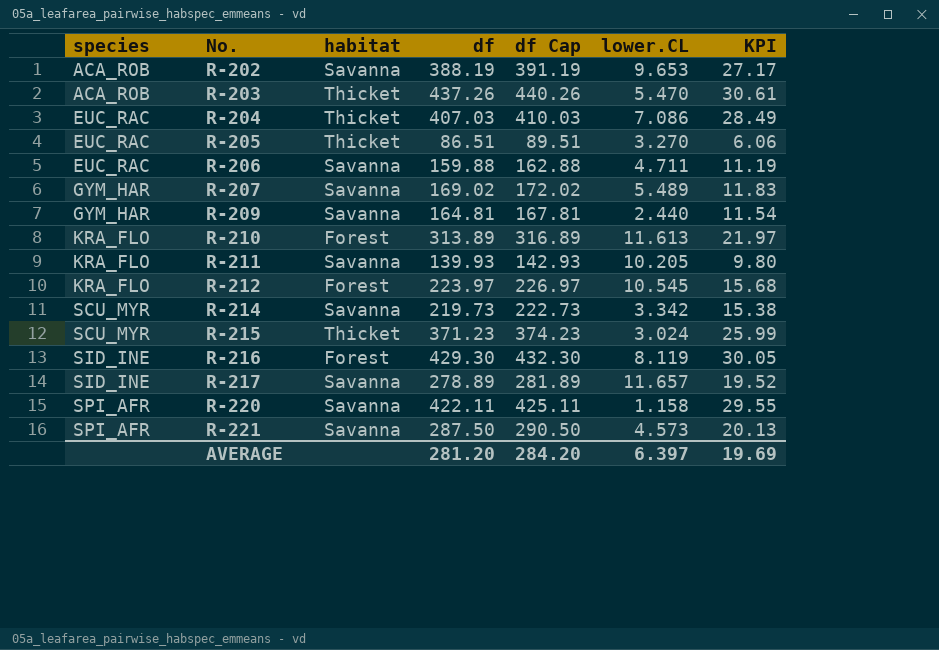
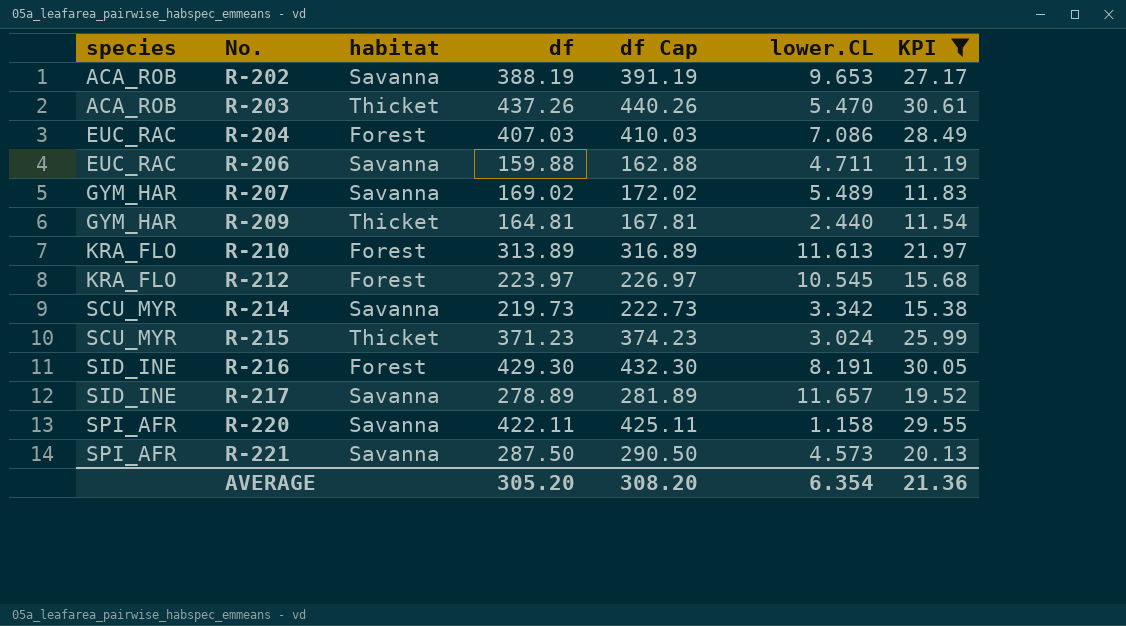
filter: none -> KPI >= 11.19
R-204 | habitat: Thicket -> Forest
R-209 | habitat: Savanna -> Thicket
R-216 | lower.CL: 8.119 -> 8.191
AVERAGE | df: 281.20 -> 305.20
AVERAGE | df Cap: 284.20 -> 308.20
AVERAGE | lower.CL: 6.397 -> 6.354
AVERAGE | KPI: 19.69 -> 21.36

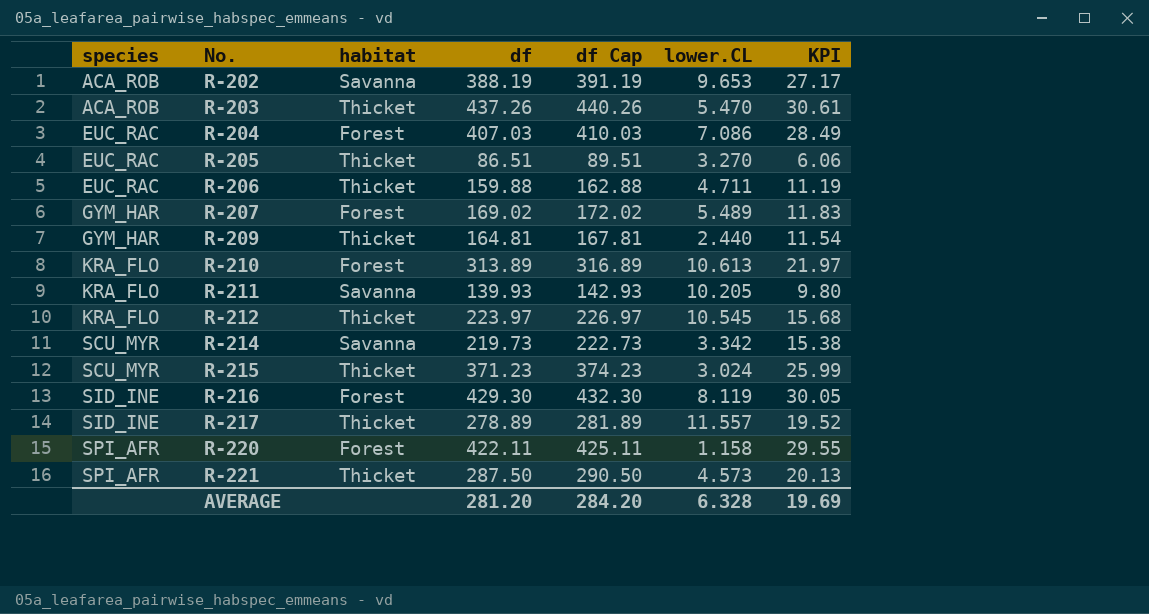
filter: KPI >= 11.19 -> none
R-206 | habitat: Savanna -> Thicket
R-207 | habitat: Savanna -> Forest
R-210 | lower.CL: 11.613 -> 10.613
R-212 | habitat: Forest -> Thicket
R-216 | lower.CL: 8.191 -> 8.119
R-217 | habitat: Savanna -> Thicket
R-217 | lower.CL: 11.657 -> 11.557
R-220 | habitat: Savanna -> Forest
R-221 | habitat: Savanna -> Thicket
AVERAGE | df: 305.20 -> 281.20
AVERAGE | df Cap: 308.20 -> 284.20
AVERAGE | lower.CL: 6.354 -> 6.328
AVERAGE | KPI: 21.36 -> 19.69

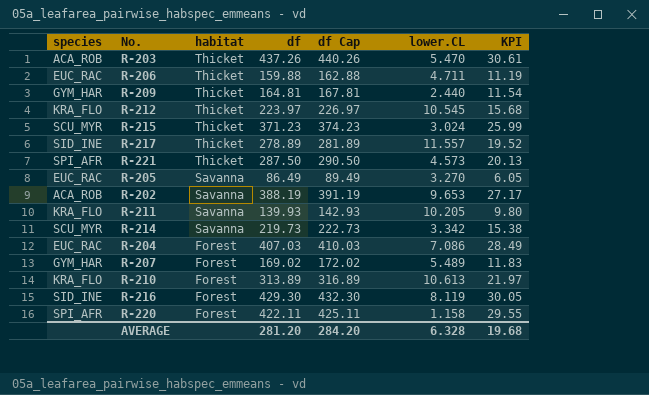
row order: species ascending -> habitat descending
R-205 | habitat: Thicket -> Savanna
R-205 | df: 86.51 -> 86.49
R-205 | df Cap: 89.51 -> 89.49
R-205 | KPI: 6.06 -> 6.05
AVERAGE | KPI: 19.69 -> 19.68

